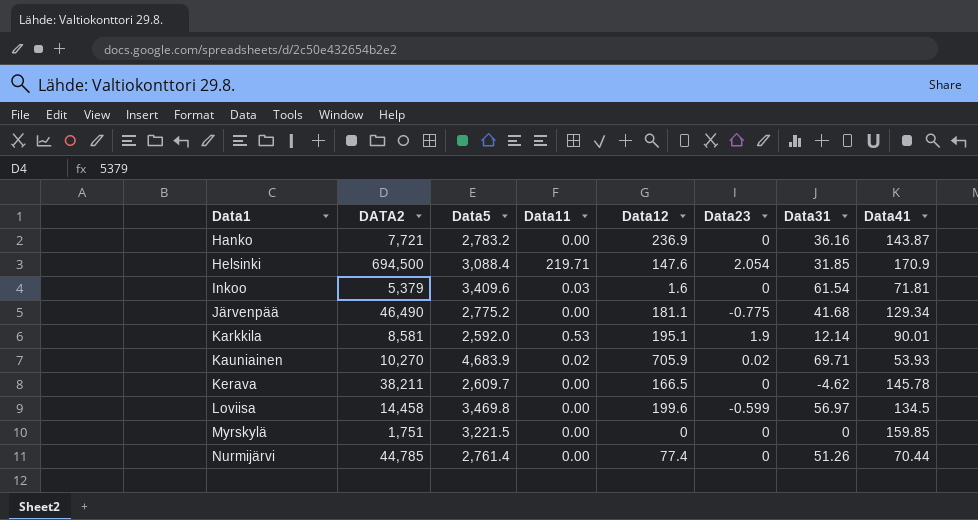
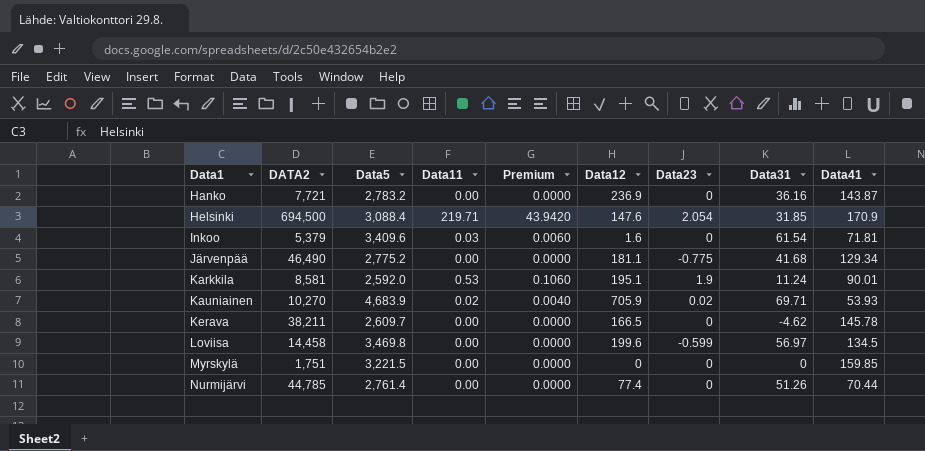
column Premium | formula: none -> [Data11] * 0.2
Karkkila | Data31: 12.14 -> 11.24

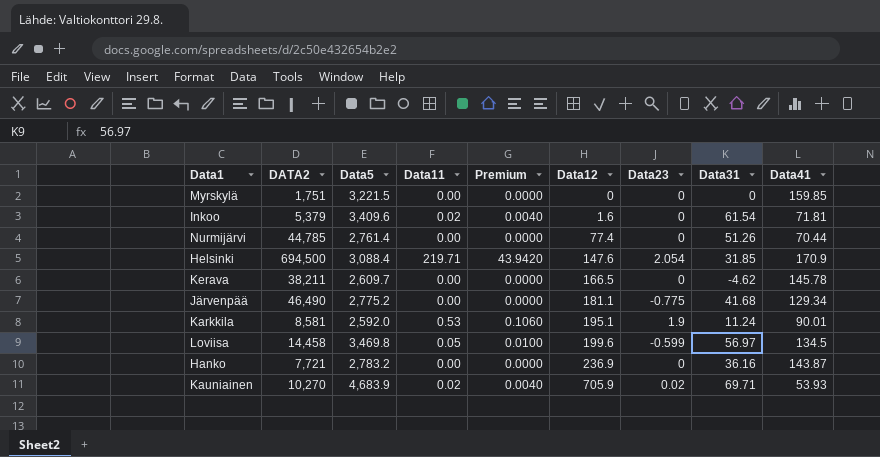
row order: Data1 ascending -> Data12 ascending
Inkoo | Data11: 0.03 -> 0.02
Inkoo | Premium: 0.0060 -> 0.0040
Loviisa | Data11: 0.00 -> 0.05
Loviisa | Premium: 0.0000 -> 0.0100

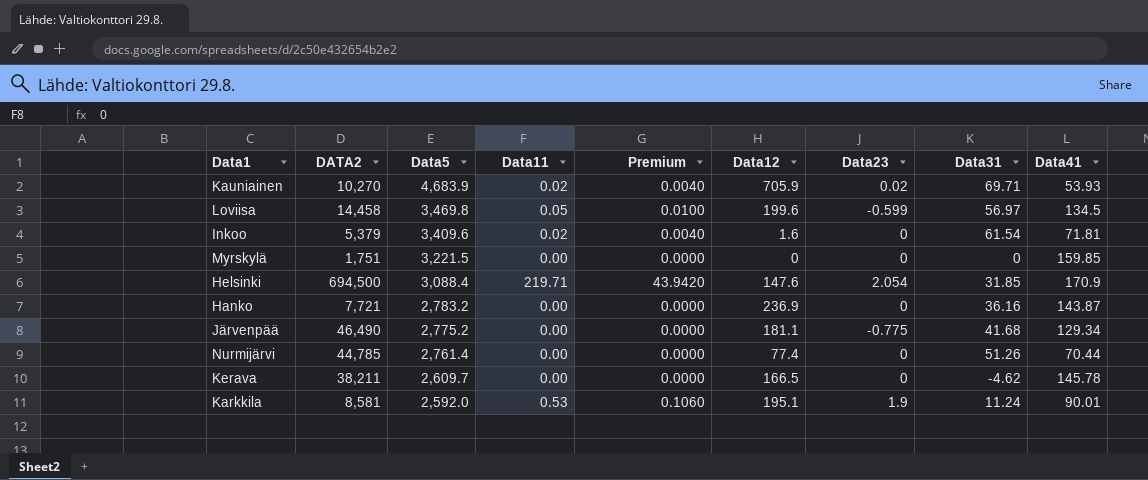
row order: Data12 ascending -> Data5 descending

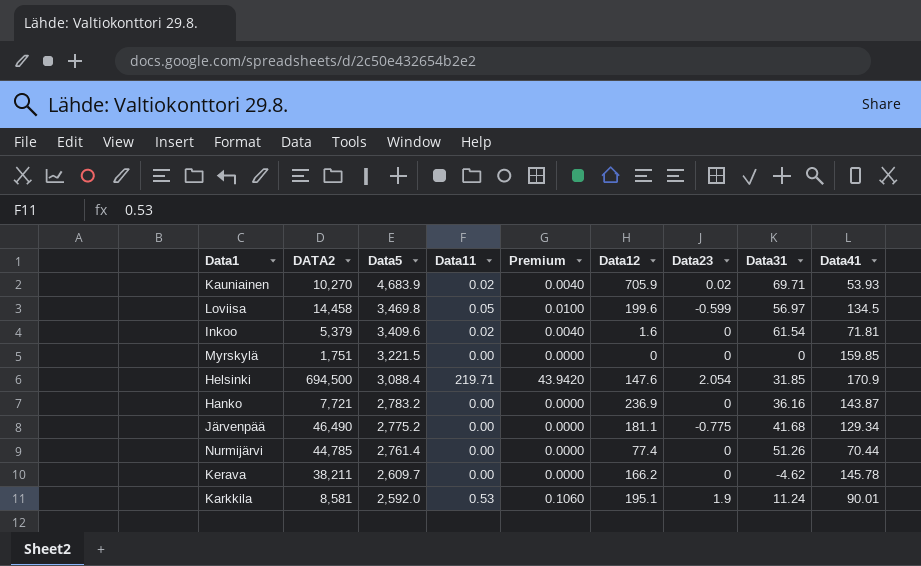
Kerava | Data12: 166.5 -> 166.2

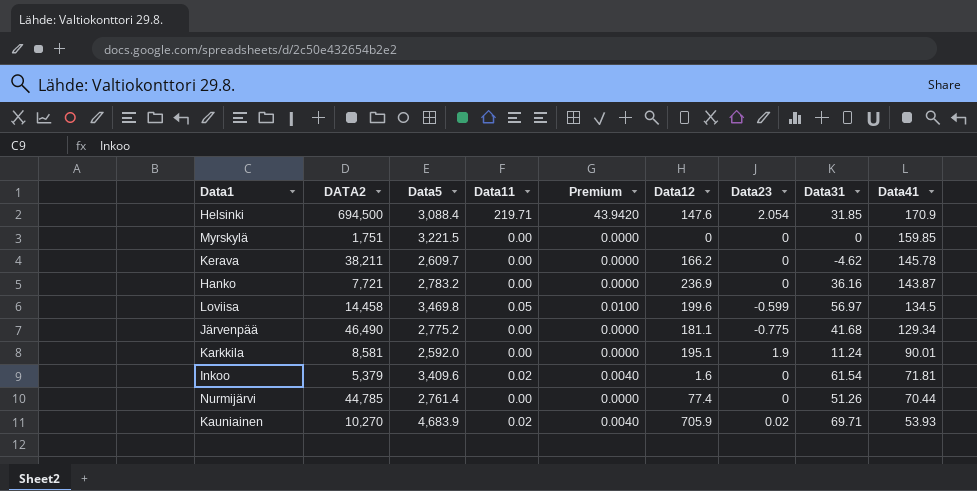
row order: Data5 descending -> Data41 descending
Karkkila | Data11: 0.53 -> 0.00
Karkkila | Premium: 0.1060 -> 0.0000

